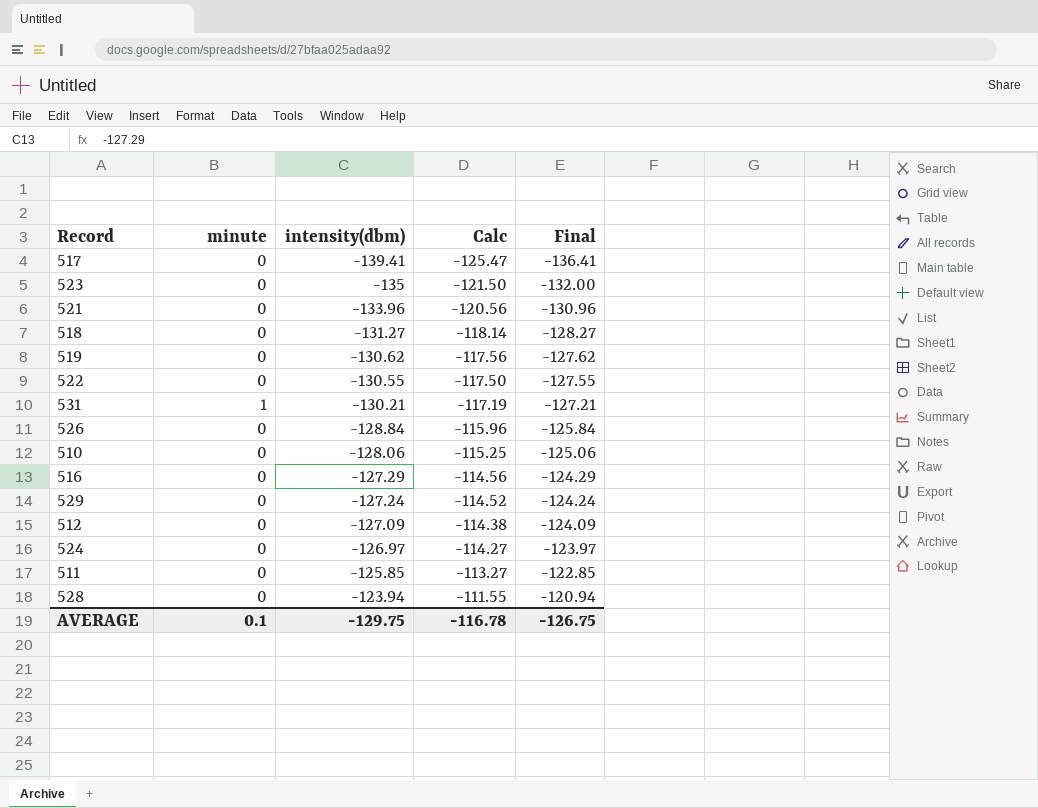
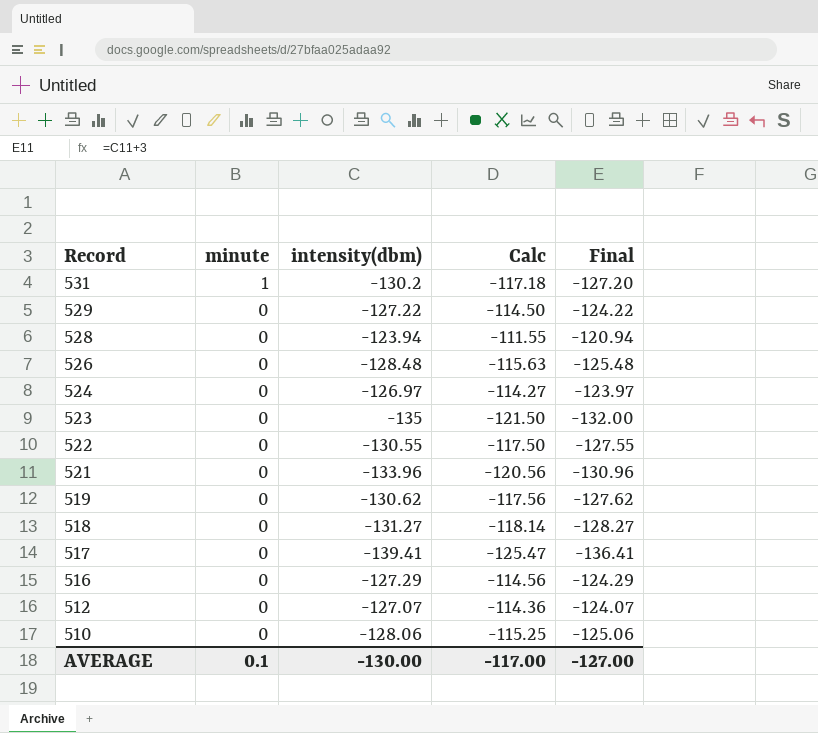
row order: intensity(dbm) ascending -> Record descending
row 511: 0 | -125.85 | -113.27 | -122.85 -> none
531 | intensity(dbm): -130.21 -> -130.2
531 | Calc: -117.19 -> -117.18
531 | Final: -127.21 -> -127.20
529 | intensity(dbm): -127.24 -> -127.22
529 | Calc: -114.52 -> -114.50
529 | Final: -124.24 -> -124.22
526 | intensity(dbm): -128.84 -> -128.48
526 | Calc: -115.96 -> -115.63
526 | Final: -125.84 -> -125.48
512 | intensity(dbm): -127.09 -> -127.07
512 | Calc: -114.38 -> -114.36
512 | Final: -124.09 -> -124.07
AVERAGE | intensity(dbm): -129.75 -> -130.00
AVERAGE | Calc: -116.78 -> -117.00
AVERAGE | Final: -126.75 -> -127.00

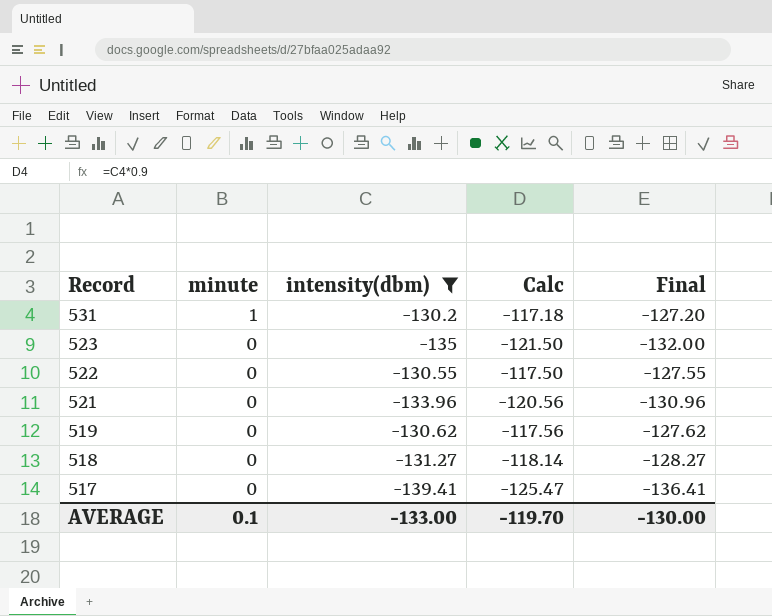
filter: none -> intensity(dbm) <= -130.2
AVERAGE | intensity(dbm): -130.00 -> -133.00
AVERAGE | Calc: -117.00 -> -119.70
AVERAGE | Final: -127.00 -> -130.00

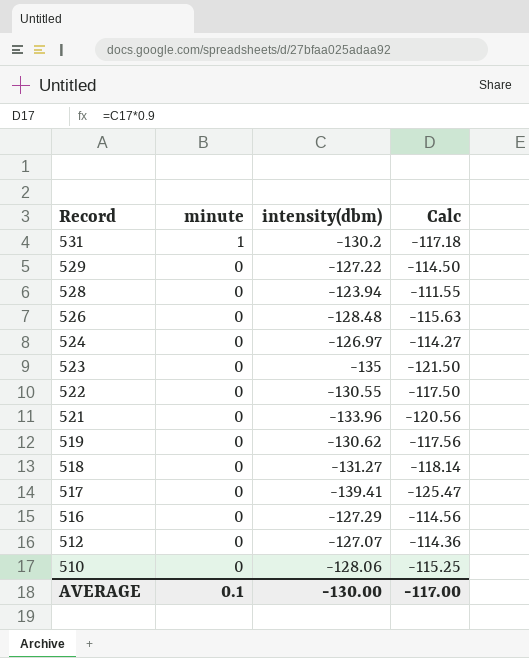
filter: intensity(dbm) <= -130.2 -> none
column Final | formula: [intensity(dbm)] + 3 -> none
AVERAGE | intensity(dbm): -133.00 -> -130.00
AVERAGE | Calc: -119.70 -> -117.00

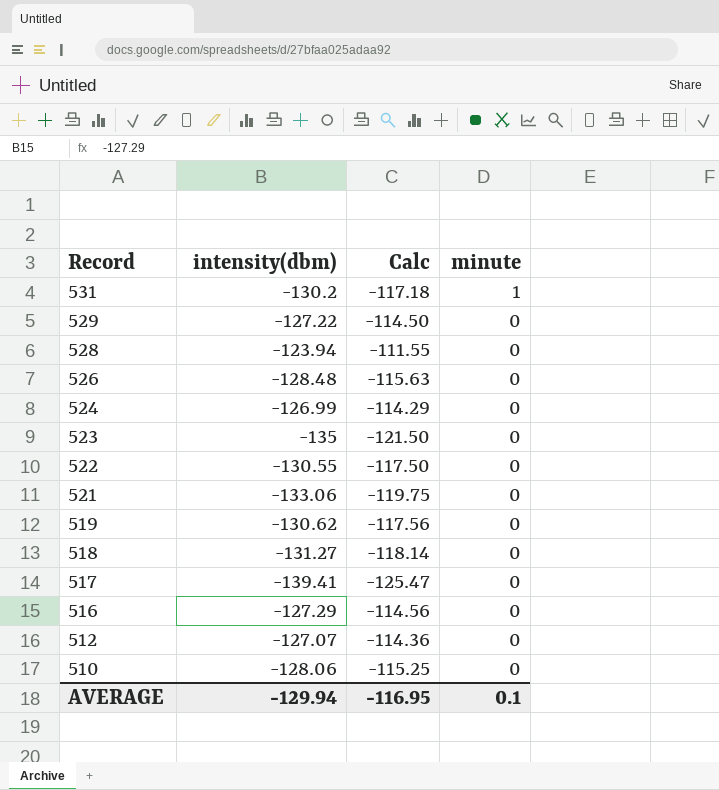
column minute | position: 2 -> 4
524 | intensity(dbm): -126.97 -> -126.99
524 | Calc: -114.27 -> -114.29
521 | intensity(dbm): -133.96 -> -133.06
521 | Calc: -120.56 -> -119.75
AVERAGE | intensity(dbm): -130.00 -> -129.94
AVERAGE | Calc: -117.00 -> -116.95

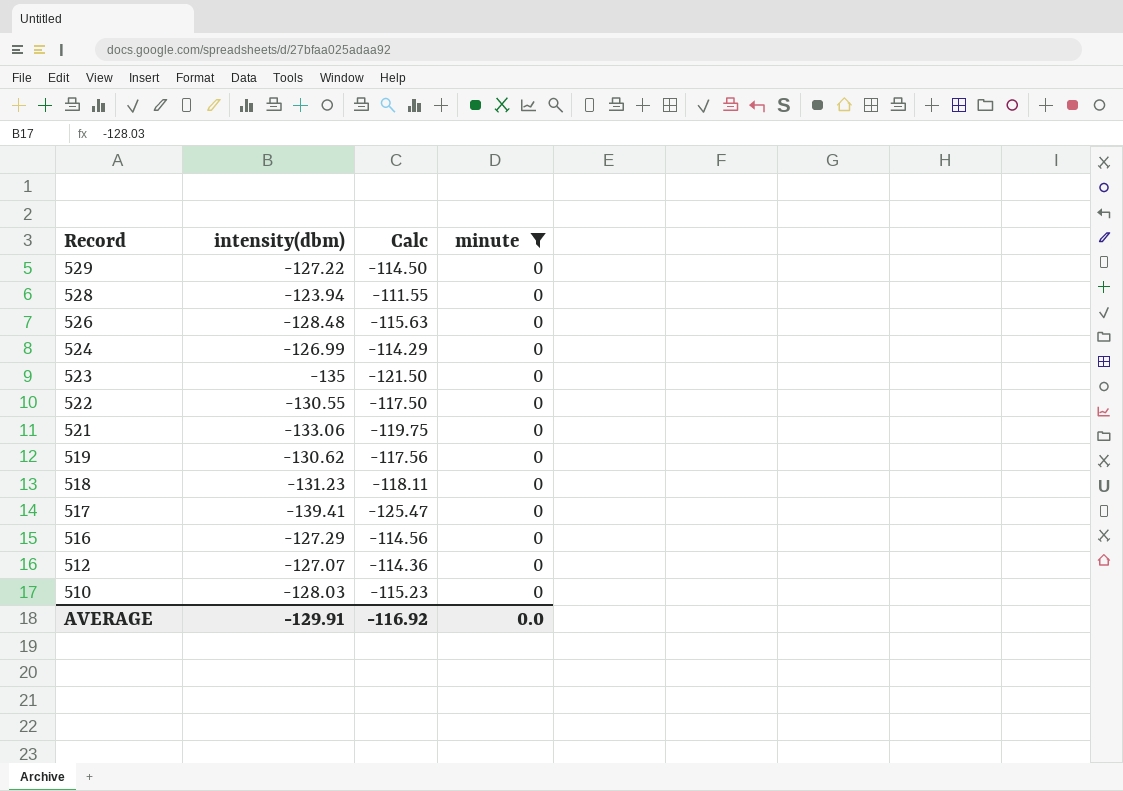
filter: none -> minute = 0
518 | intensity(dbm): -131.27 -> -131.23
518 | Calc: -118.14 -> -118.11
510 | intensity(dbm): -128.06 -> -128.03
510 | Calc: -115.25 -> -115.23
AVERAGE | intensity(dbm): -129.94 -> -129.91
AVERAGE | Calc: -116.95 -> -116.92
AVERAGE | minute: 0.1 -> 0.0

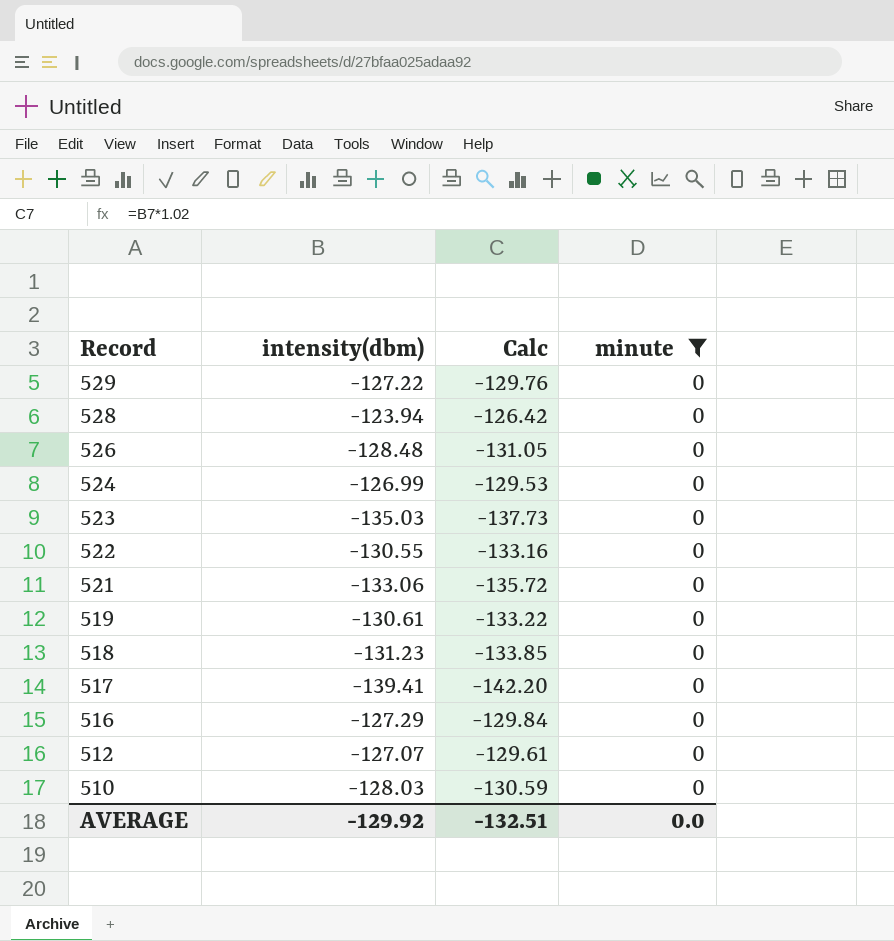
column Calc | formula: [intensity(dbm)] * 0.9 -> [intensity(dbm)] * 1.02
523 | intensity(dbm): -135 -> -135.03
519 | intensity(dbm): -130.62 -> -130.61
AVERAGE | intensity(dbm): -129.91 -> -129.92
AVERAGE | Calc: -116.92 -> -132.51

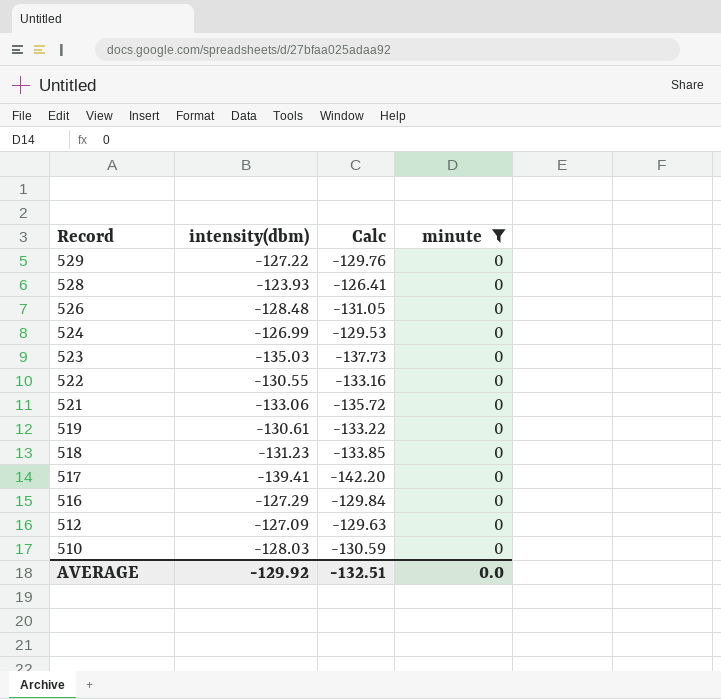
528 | intensity(dbm): -123.94 -> -123.93
528 | Calc: -126.42 -> -126.41
512 | intensity(dbm): -127.07 -> -127.09
512 | Calc: -129.61 -> -129.63

